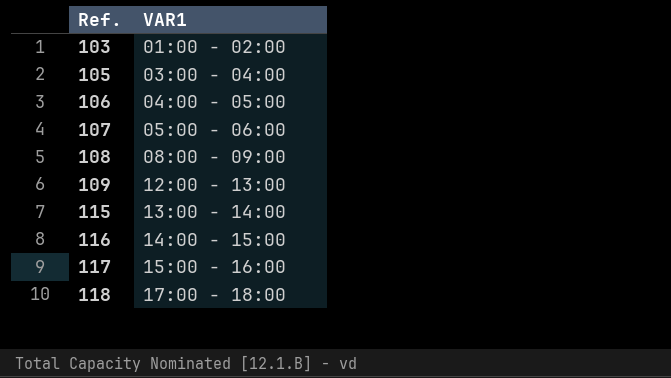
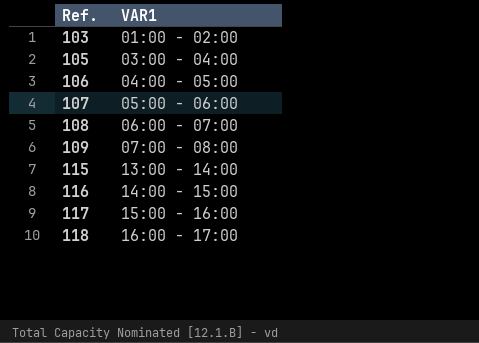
108 | VAR1: 08:00 - 09:00 -> 06:00 - 07:00
109 | VAR1: 12:00 - 13:00 -> 07:00 - 08:00
118 | VAR1: 17:00 - 18:00 -> 16:00 - 17:00

